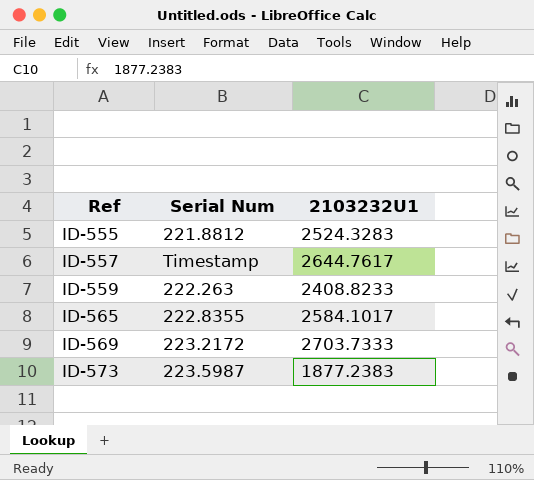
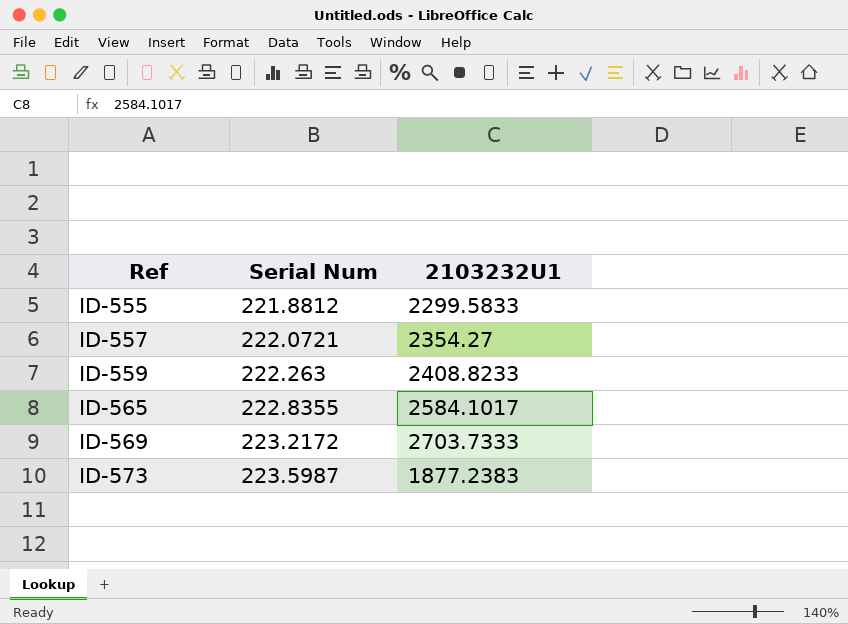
ID-555 | 2103232U1: 2524.3283 -> 2299.5833
ID-557 | Serial Num: Timestamp -> 222.0721
ID-557 | 2103232U1: 2644.7617 -> 2354.27

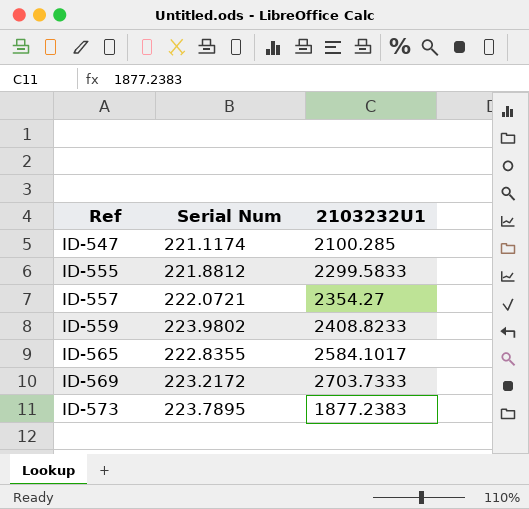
row ID-547: none -> 221.1174 | 2100.285
ID-559 | Serial Num: 222.263 -> 223.9802
ID-573 | Serial Num: 223.5987 -> 223.7895

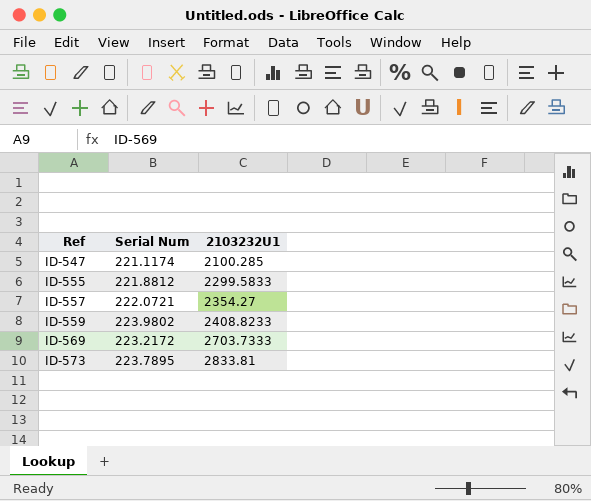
row ID-565: 222.8355 | 2584.1017 -> none
ID-573 | 2103232U1: 1877.2383 -> 2833.81

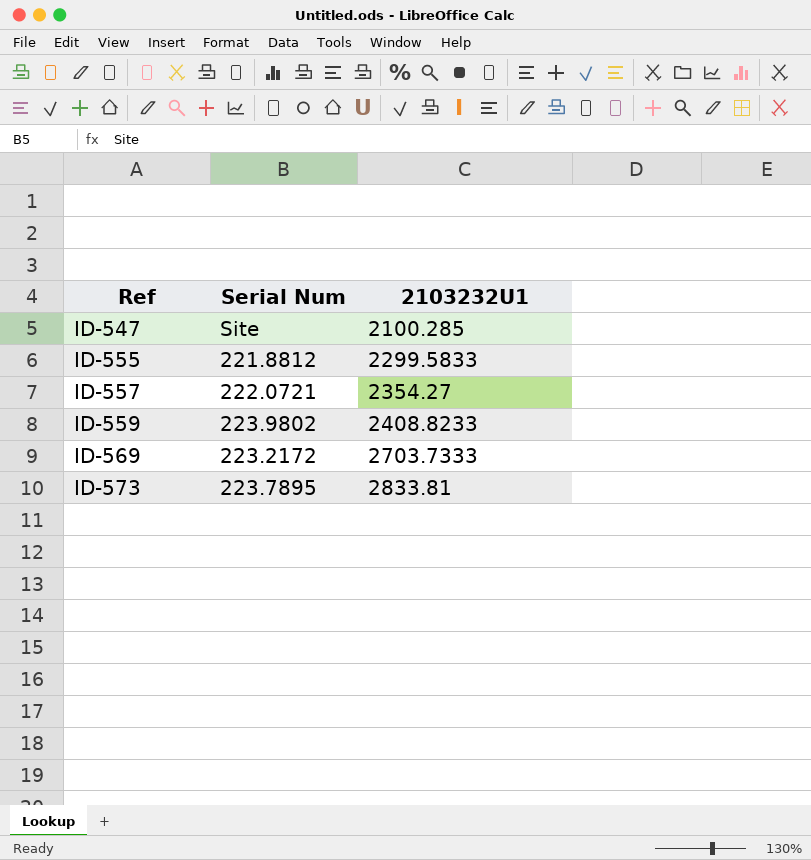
ID-547 | Serial Num: 221.1174 -> Site

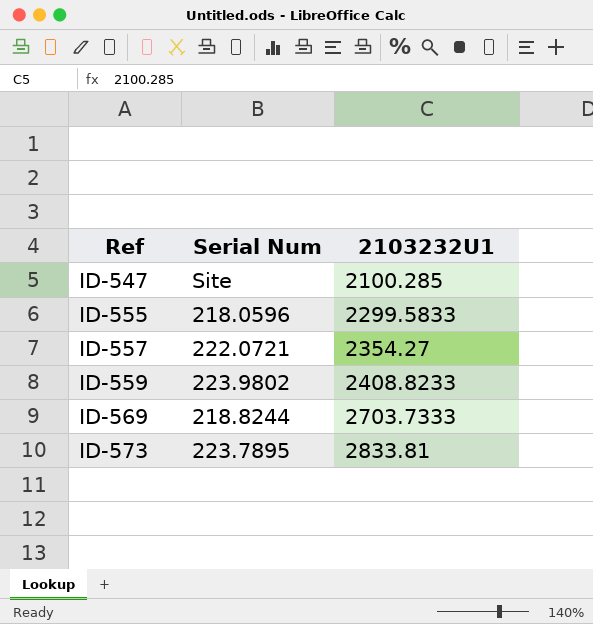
ID-555 | Serial Num: 221.8812 -> 218.0596
ID-569 | Serial Num: 223.2172 -> 218.8244

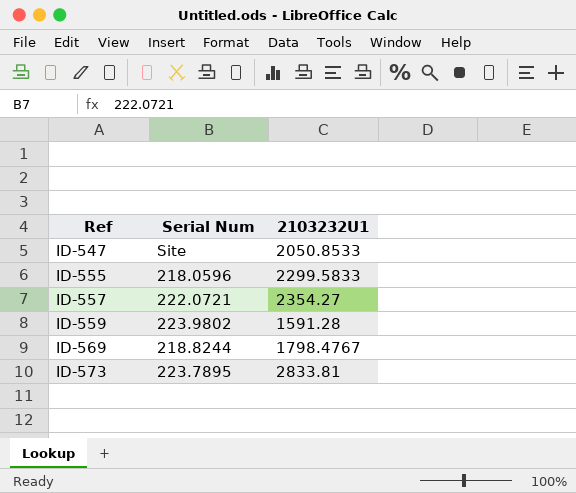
ID-547 | 2103232U1: 2100.285 -> 2050.8533
ID-559 | 2103232U1: 2408.8233 -> 1591.28
ID-569 | 2103232U1: 2703.7333 -> 1798.4767

